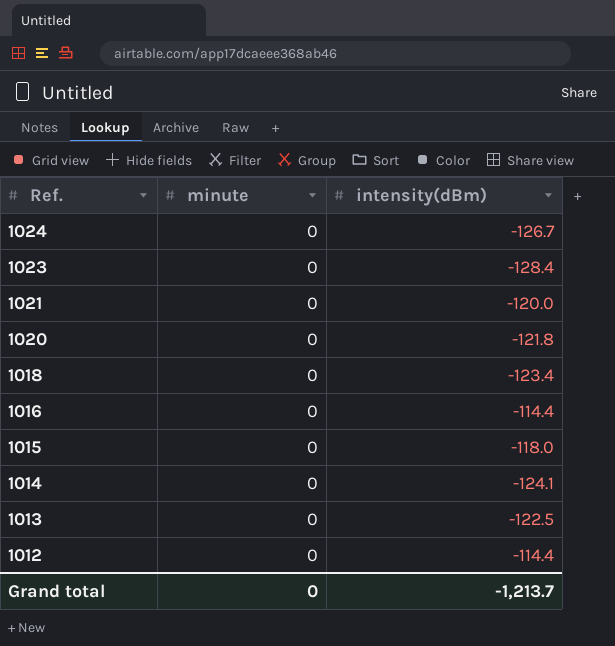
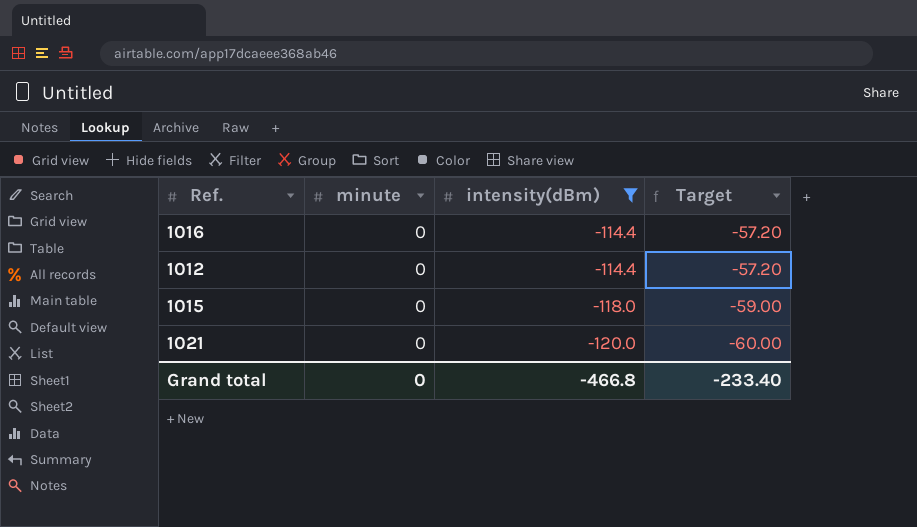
filter: none -> intensity(dBm) >= -120.0
row order: Ref. descending -> intensity(dBm) descending
column Target | formula: none -> [intensity(dBm)] * 0.5
Grand total | intensity(dBm): -1,213.7 -> -466.8

